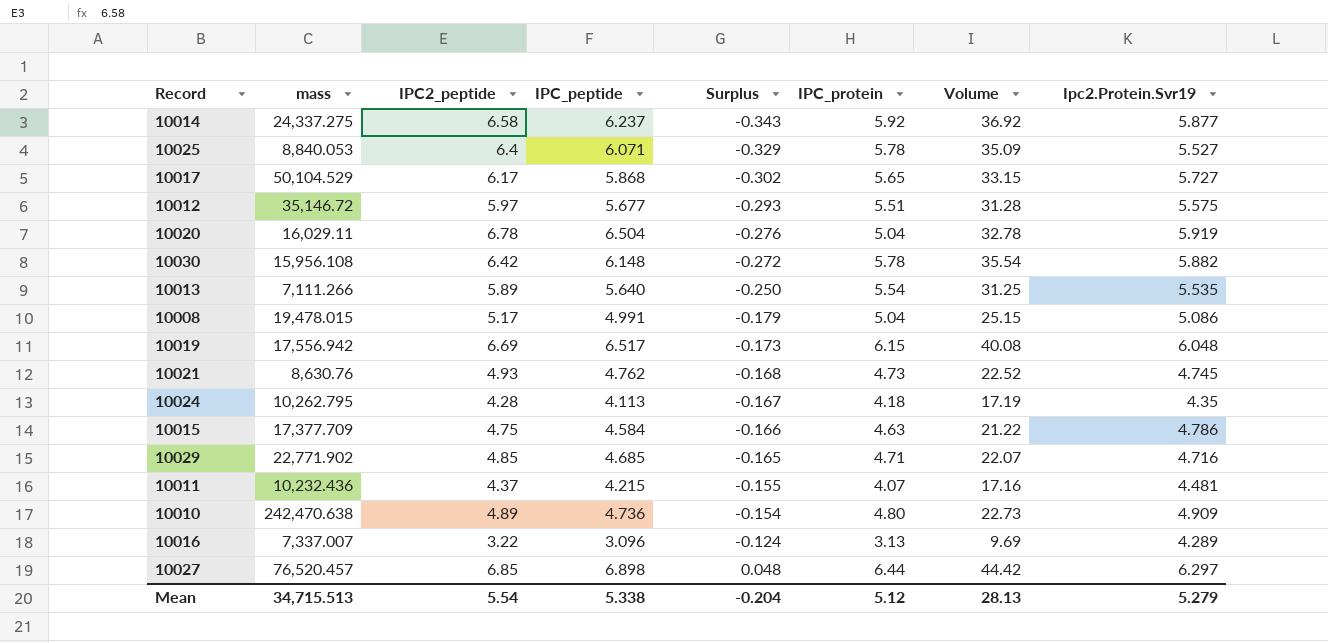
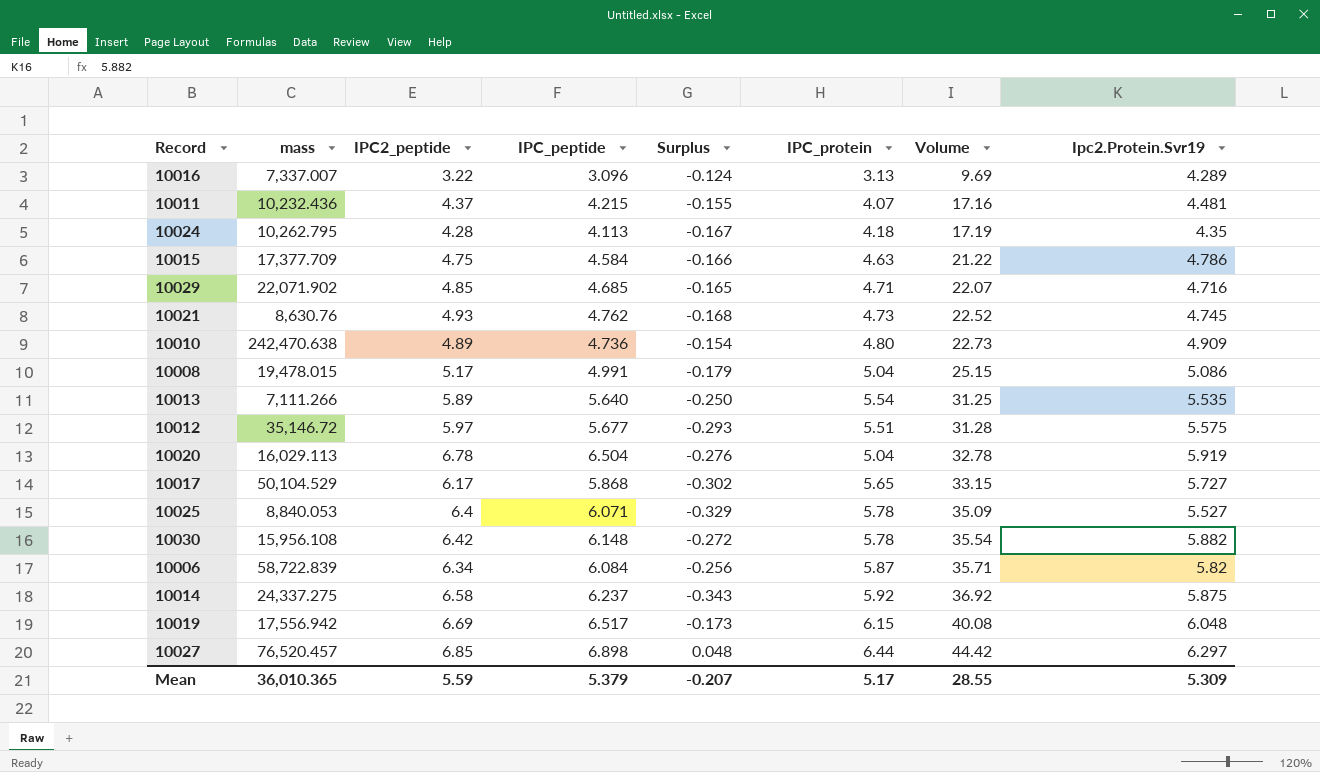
row order: Surplus ascending -> Volume ascending
10029 | mass: 22,771.902 -> 22,071.902
10020 | mass: 16,029.11 -> 16,029.113
row 10006: none -> 58,722.839 | 6.34 | 6.084 | -0.256 | 5.87 | 35.71 | 5.82
10014 | Ipc2.Protein.Svr19: 5.877 -> 5.875
Mean | mass: 34,715.513 -> 36,010.365
Mean | IPC2_peptide: 5.54 -> 5.59
Mean | IPC_peptide: 5.338 -> 5.379
Mean | Surplus: -0.204 -> -0.207
Mean | IPC_protein: 5.12 -> 5.17
Mean | Volume: 28.13 -> 28.55
Mean | Ipc2.Protein.Svr19: 5.279 -> 5.309

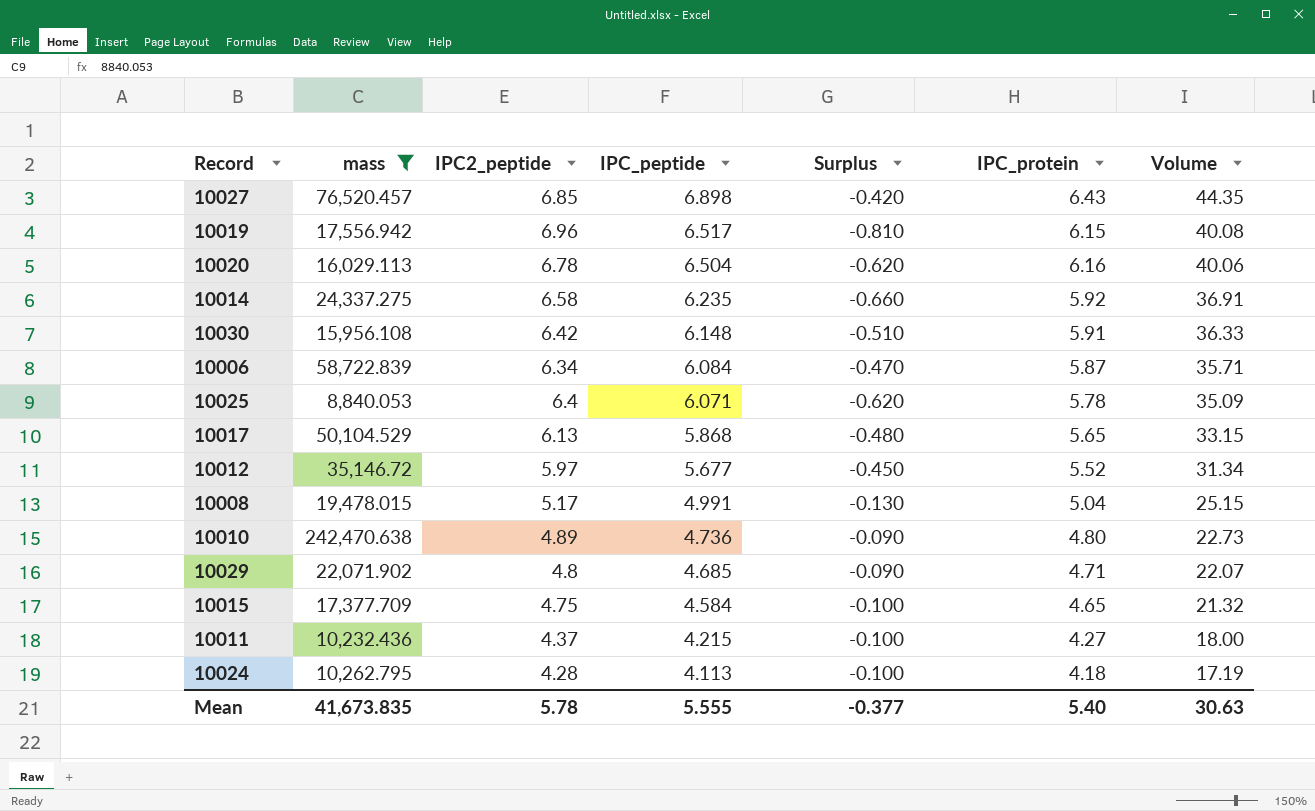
filter: none -> mass >= 8,840.053
row order: Volume ascending -> IPC_peptide descending
column Ipc2.Protein.Svr19 | position: 8 -> none
column Surplus | formula: [IPC_peptide] - [IPC2_peptide] -> [IPC_protein] - [IPC2_peptide]
10027 | IPC_protein: 6.44 -> 6.43
10027 | Volume: 44.42 -> 44.35
10019 | IPC2_peptide: 6.69 -> 6.96
10020 | IPC_protein: 5.04 -> 6.16
10020 | Volume: 32.78 -> 40.06
10014 | IPC_peptide: 6.237 -> 6.235
10014 | Volume: 36.92 -> 36.91
10030 | IPC_protein: 5.78 -> 5.91
10030 | Volume: 35.54 -> 36.33
10017 | IPC2_peptide: 6.17 -> 6.13
10012 | IPC_protein: 5.51 -> 5.52
10012 | Volume: 31.28 -> 31.34
10029 | IPC2_peptide: 4.85 -> 4.8
10015 | IPC_protein: 4.63 -> 4.65
10015 | Volume: 21.22 -> 21.32
10011 | IPC_protein: 4.07 -> 4.27
10011 | Volume: 17.16 -> 18.00
Mean | mass: 36,010.365 -> 41,673.835
Mean | IPC2_peptide: 5.59 -> 5.78
Mean | IPC_peptide: 5.379 -> 5.555
Mean | Surplus: -0.207 -> -0.377
Mean | IPC_protein: 5.17 -> 5.40
Mean | Volume: 28.55 -> 30.63

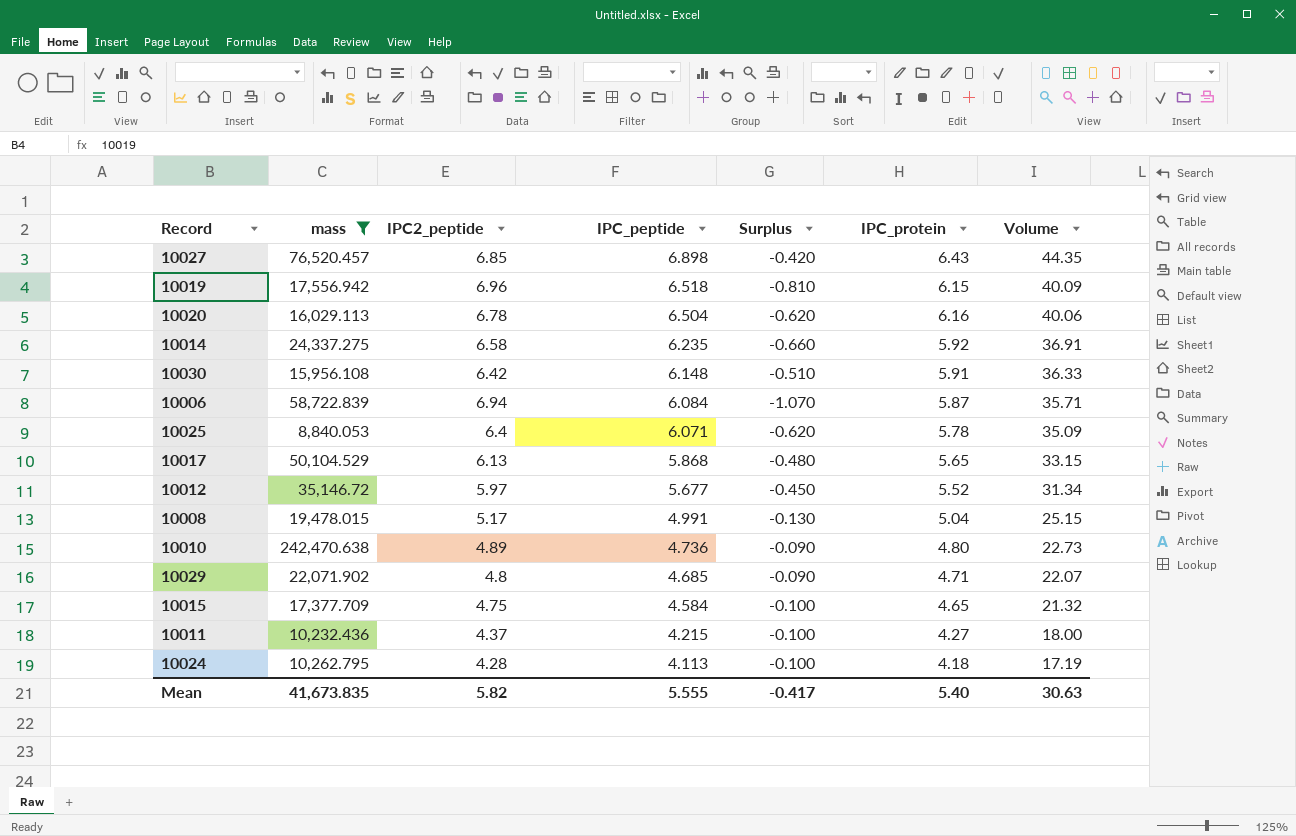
10019 | IPC_peptide: 6.517 -> 6.518
10019 | Volume: 40.08 -> 40.09
10006 | IPC2_peptide: 6.34 -> 6.94
10006 | Surplus: -0.470 -> -1.070
Mean | IPC2_peptide: 5.78 -> 5.82
Mean | Surplus: -0.377 -> -0.417

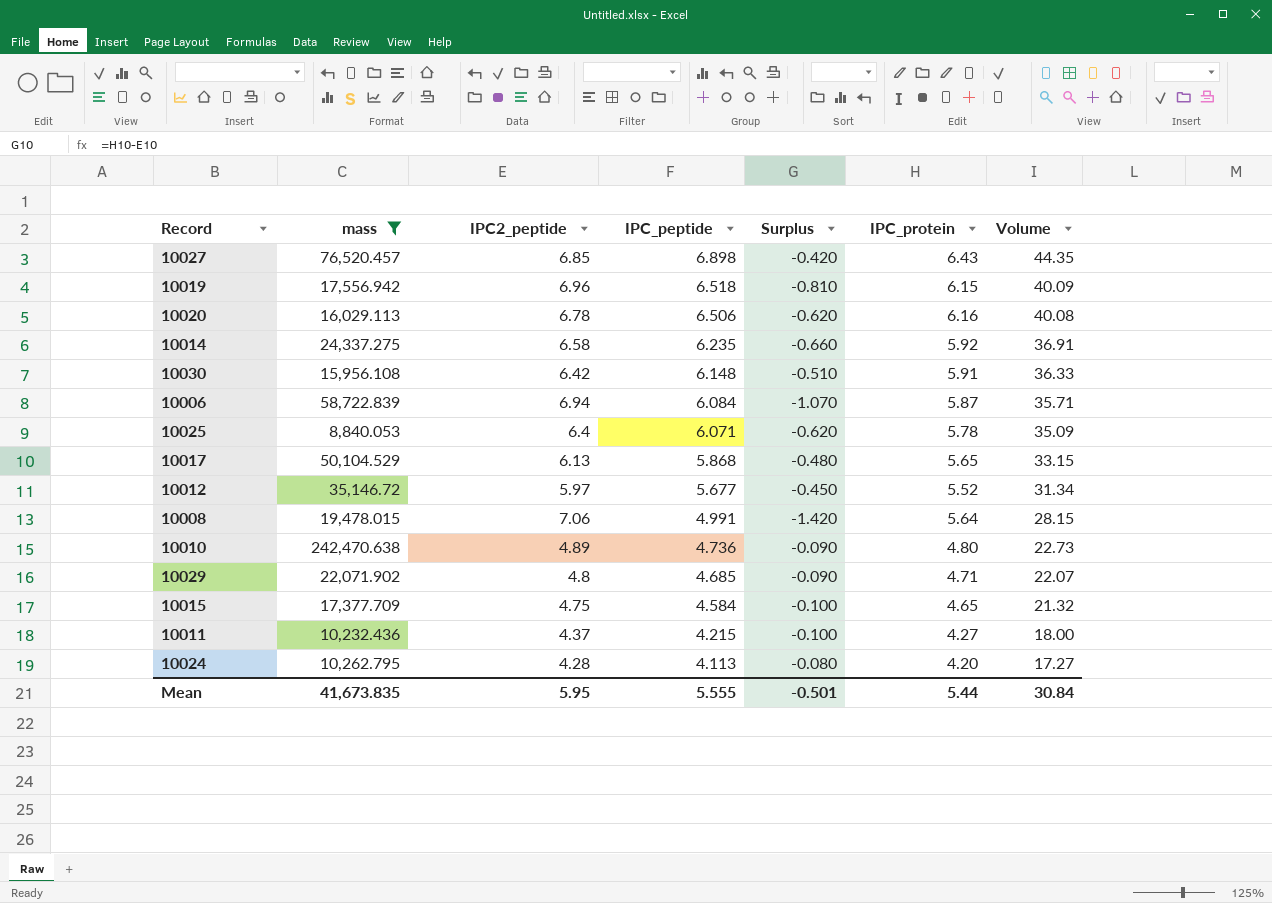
10020 | IPC_peptide: 6.504 -> 6.506
10020 | Volume: 40.06 -> 40.08
10008 | IPC2_peptide: 5.17 -> 7.06
10008 | Surplus: -0.130 -> -1.420
10008 | IPC_protein: 5.04 -> 5.64
10008 | Volume: 25.15 -> 28.15
10024 | Surplus: -0.100 -> -0.080
10024 | IPC_protein: 4.18 -> 4.20
10024 | Volume: 17.19 -> 17.27
Mean | IPC2_peptide: 5.82 -> 5.95
Mean | Surplus: -0.417 -> -0.501
Mean | IPC_protein: 5.40 -> 5.44
Mean | Volume: 30.63 -> 30.84

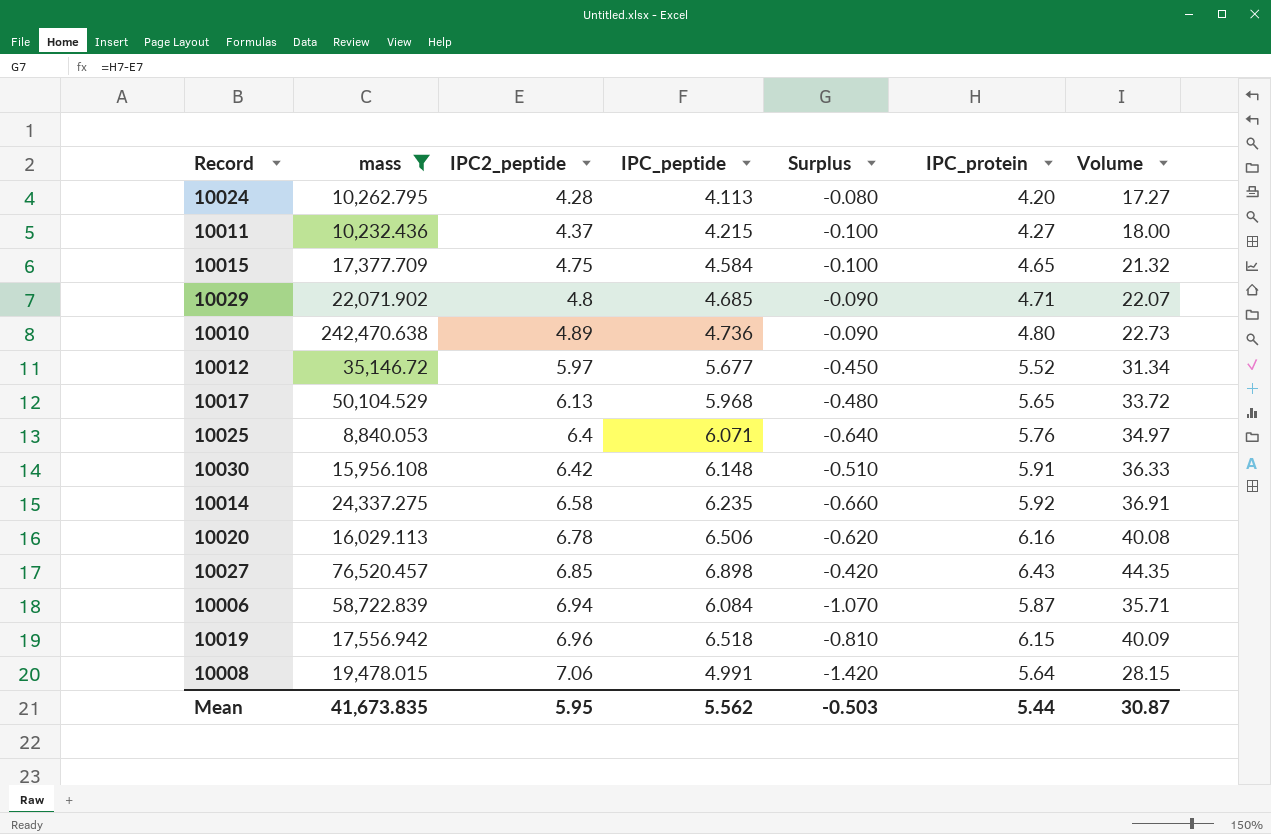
row order: IPC_peptide descending -> IPC2_peptide ascending
10017 | IPC_peptide: 5.868 -> 5.968
10017 | Volume: 33.15 -> 33.72
10025 | Surplus: -0.620 -> -0.640
10025 | IPC_protein: 5.78 -> 5.76
10025 | Volume: 35.09 -> 34.97
Mean | IPC_peptide: 5.555 -> 5.562
Mean | Surplus: -0.501 -> -0.503
Mean | Volume: 30.84 -> 30.87

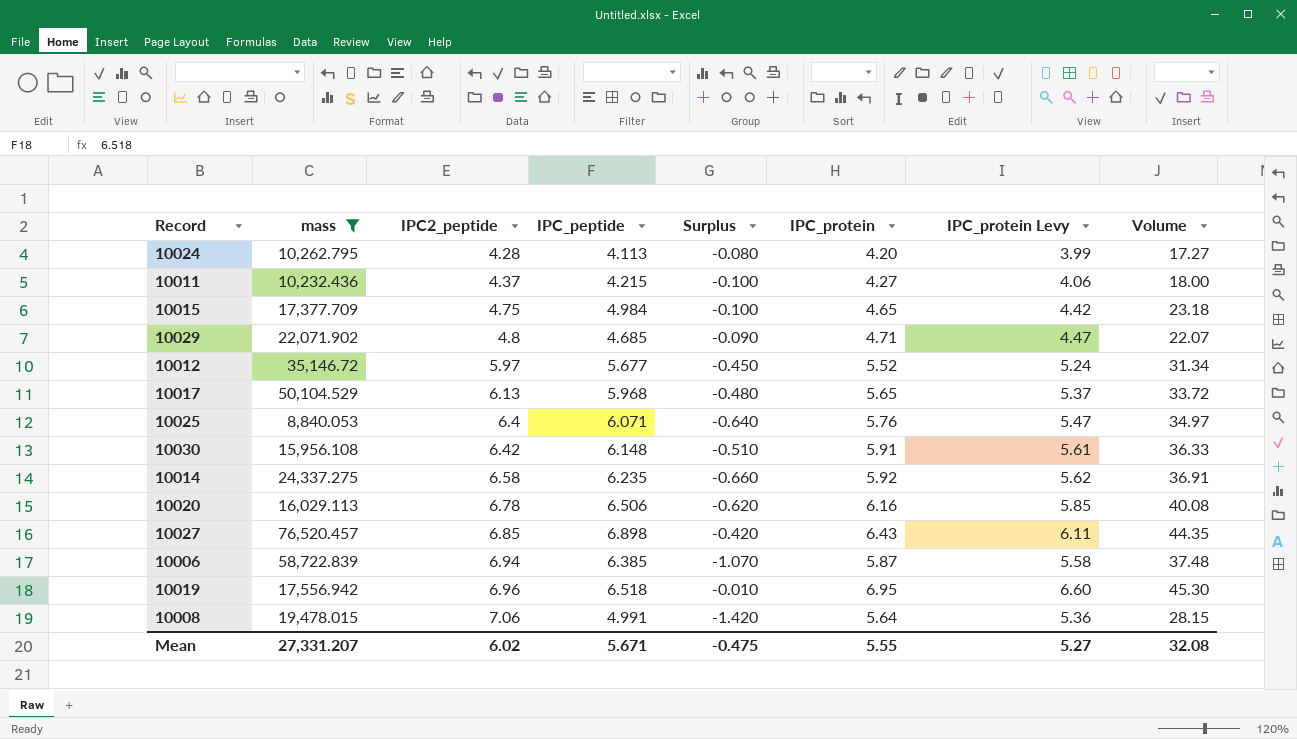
column IPC_protein Levy | formula: none -> [IPC_protein] * 0.95
row 10010: 242,470.638 | 4.89 | 4.736 | -0.090 | 4.80 | 22.73 -> none
10015 | IPC_peptide: 4.584 -> 4.984
10015 | Volume: 21.32 -> 23.18
10006 | IPC_peptide: 6.084 -> 6.385
10006 | Volume: 35.71 -> 37.48
10019 | Surplus: -0.810 -> -0.010
10019 | IPC_protein: 6.15 -> 6.95
10019 | Volume: 40.09 -> 45.30
Mean | mass: 41,673.835 -> 27,331.207
Mean | IPC2_peptide: 5.95 -> 6.02
Mean | IPC_peptide: 5.562 -> 5.671
Mean | Surplus: -0.503 -> -0.475
Mean | IPC_protein: 5.44 -> 5.55
Mean | Volume: 30.87 -> 32.08

